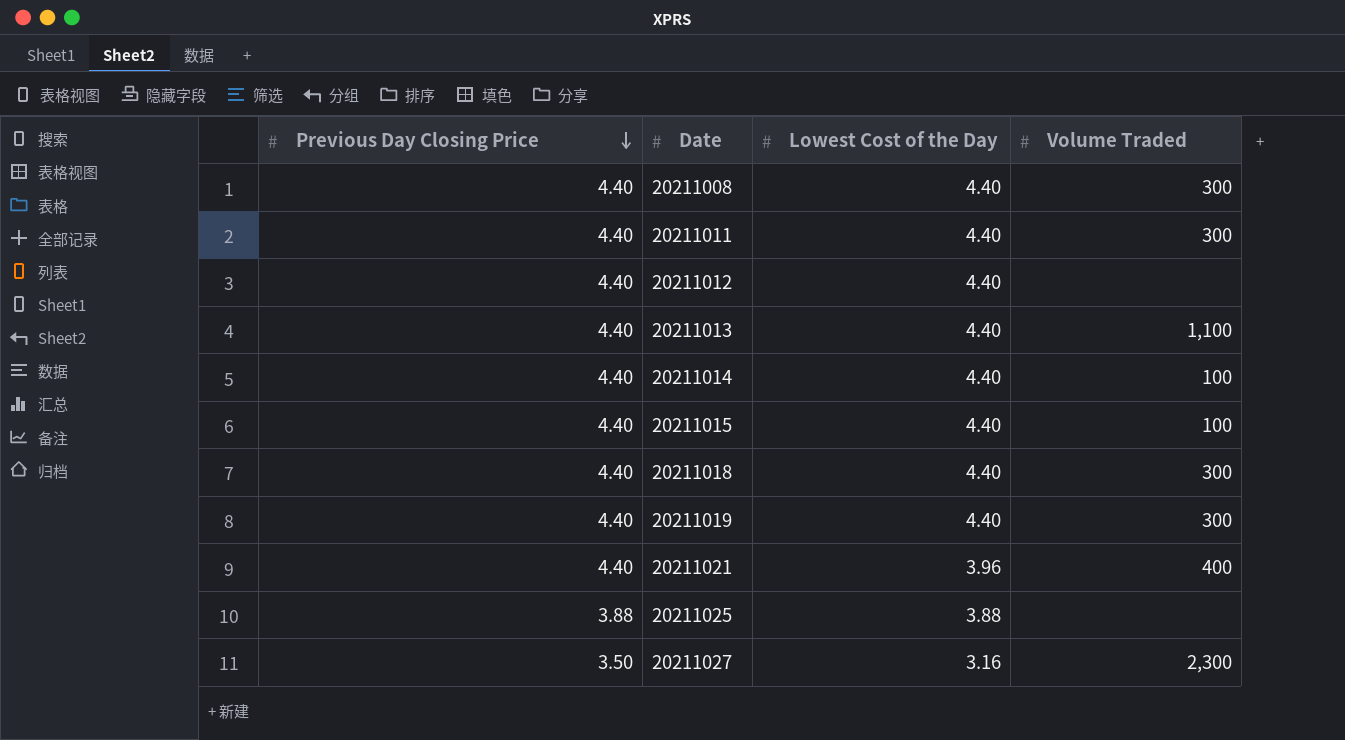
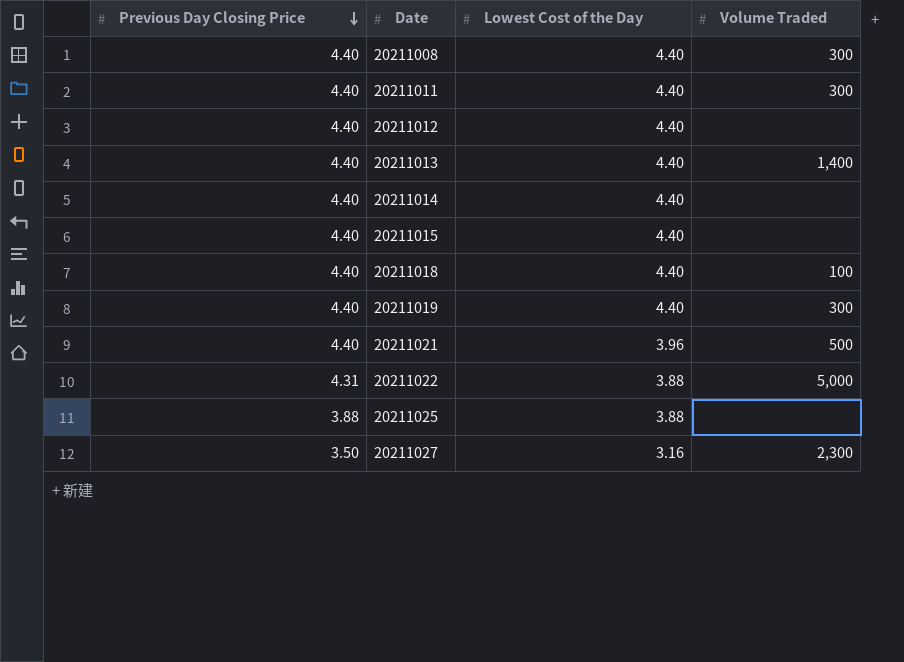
20211013 | Volume Traded: 1,100 -> 1,400
20211014 | Volume Traded: 100 -> none
20211015 | Volume Traded: 100 -> none
20211018 | Volume Traded: 300 -> 100
20211021 | Volume Traded: 400 -> 500
row 20211022: none -> 4.31 | 3.88 | 5,000

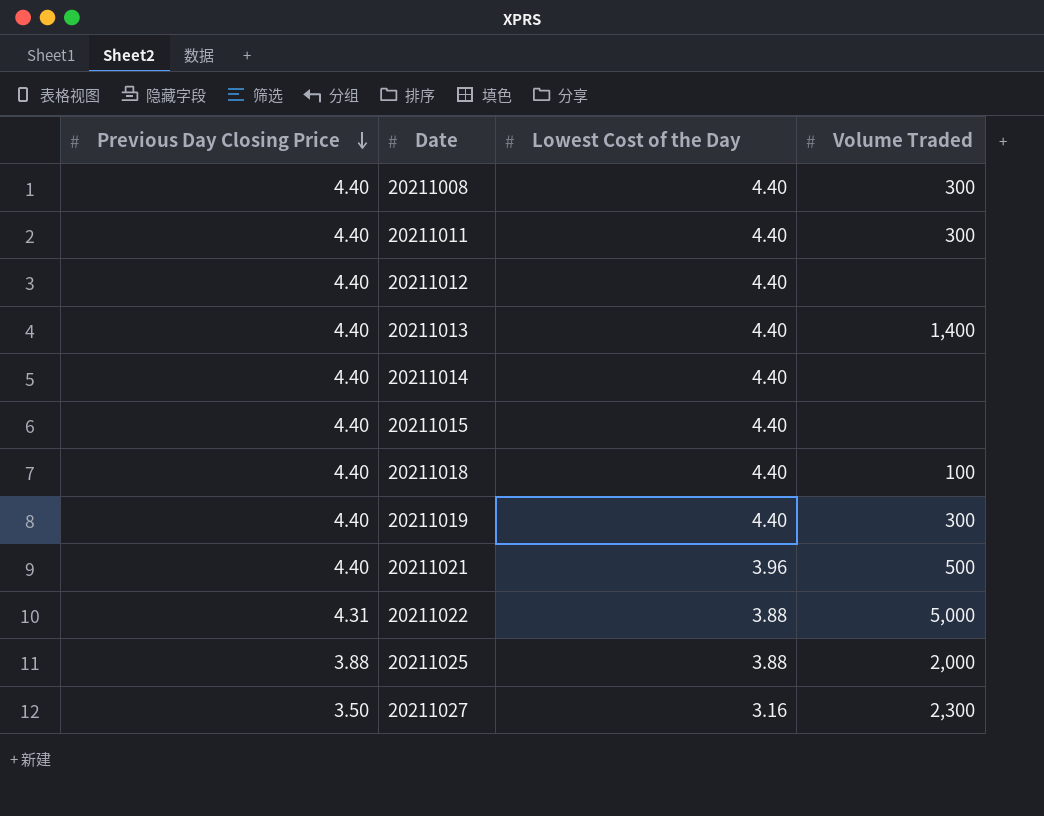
20211025 | Volume Traded: none -> 2,000

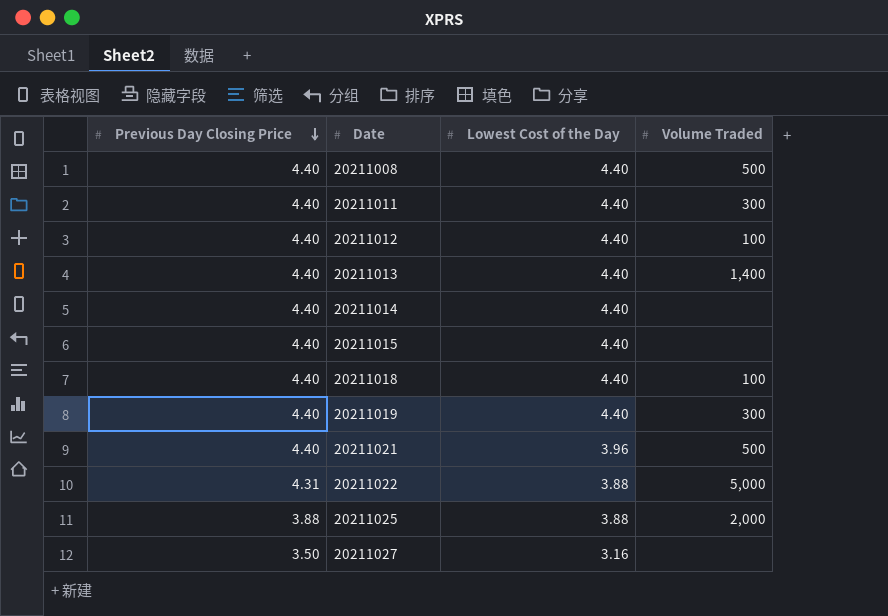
20211008 | Volume Traded: 300 -> 500
20211012 | Volume Traded: none -> 100
20211027 | Volume Traded: 2,300 -> none

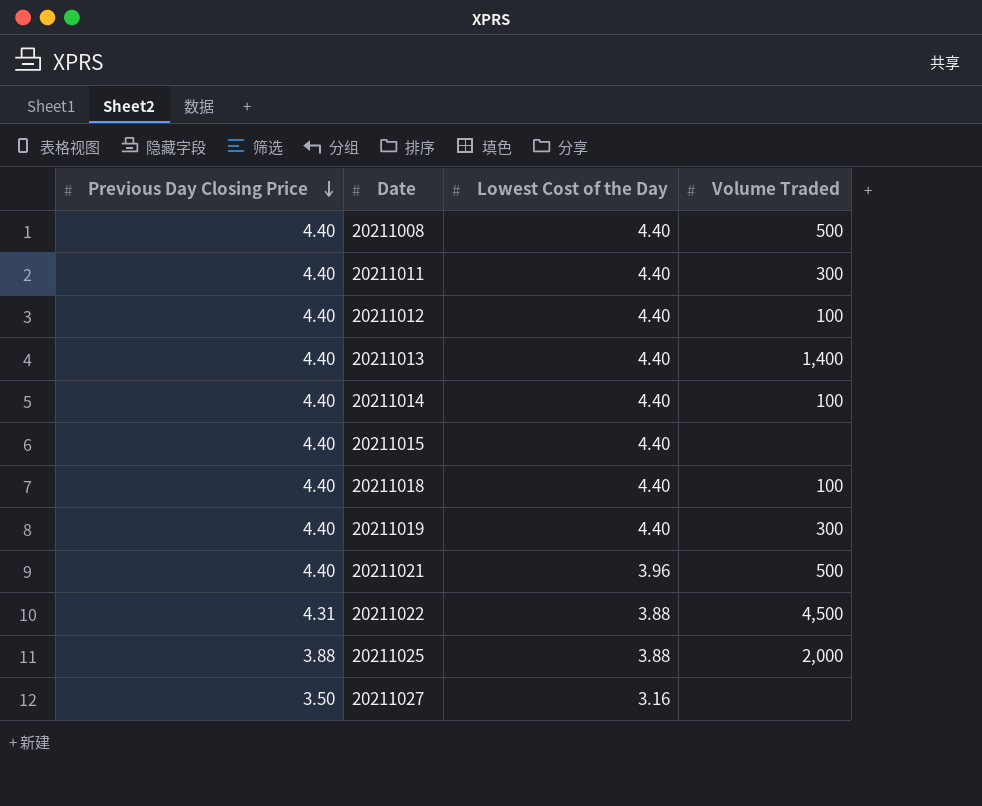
20211014 | Volume Traded: none -> 100
20211022 | Volume Traded: 5,000 -> 4,500

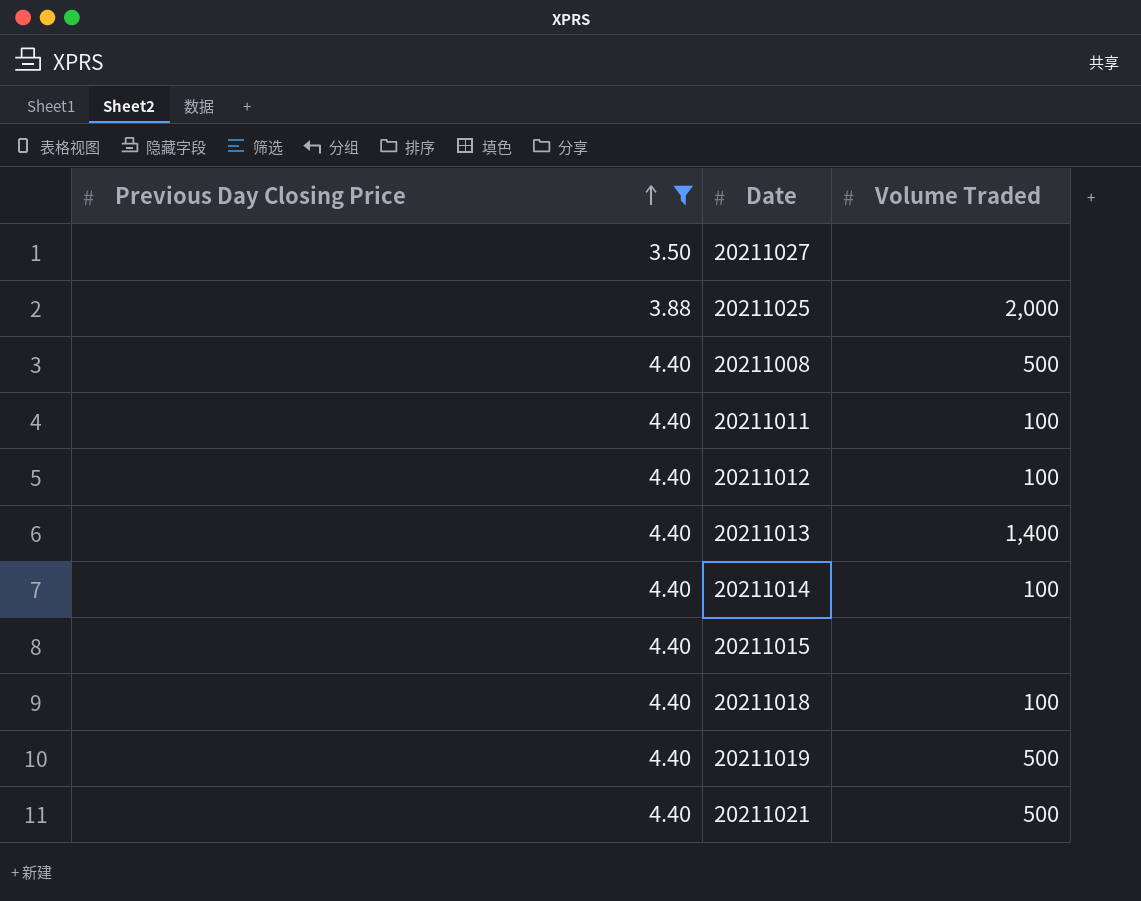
filter: none -> Previous Day Closing Price != 4.31
row order: Previous Day Closing Price descending -> Previous Day Closing Price ascending
column Lowest Cost of the Day | position: 3 -> none
20211011 | Volume Traded: 300 -> 100
20211019 | Volume Traded: 300 -> 500

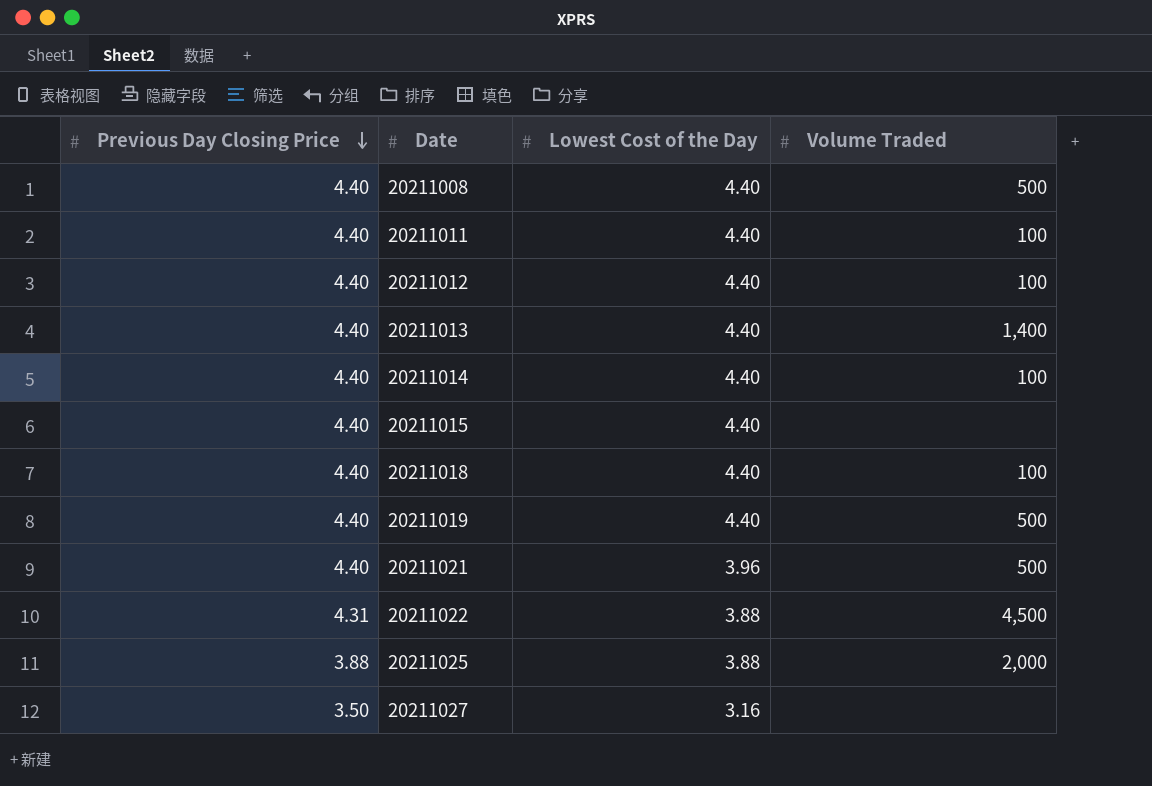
filter: Previous Day Closing Price != 4.31 -> none
row order: Previous Day Closing Price ascending -> Previous Day Closing Price descending
column Lowest Cost of the Day | position: none -> 3

